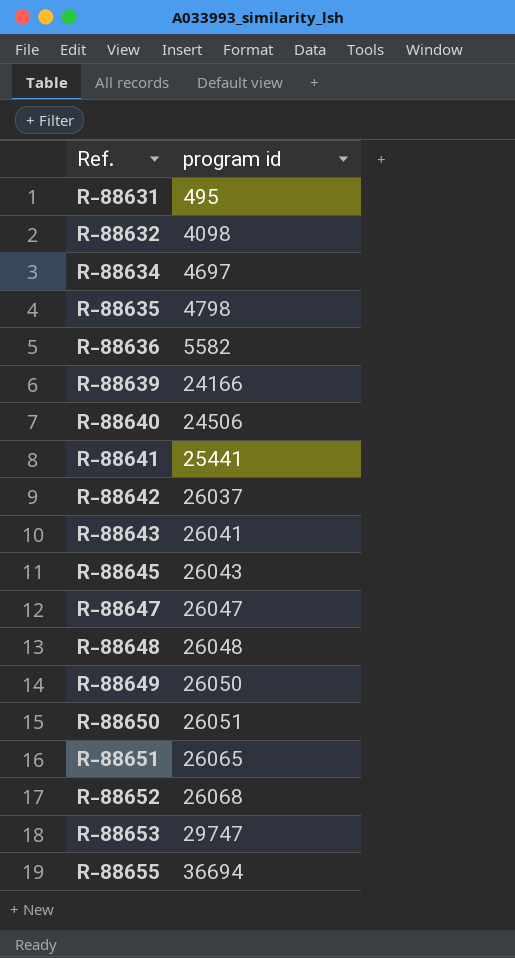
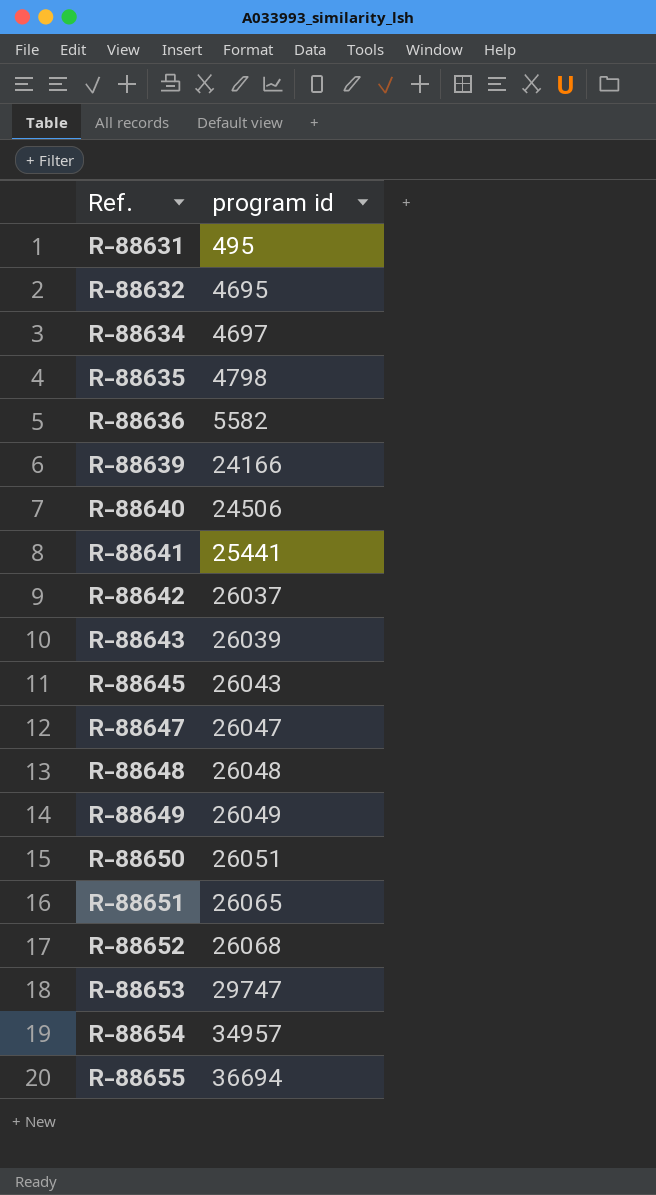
R-88632 | program id: 4098 -> 4695
R-88643 | program id: 26041 -> 26039
R-88649 | program id: 26050 -> 26049
row R-88654: none -> 34957

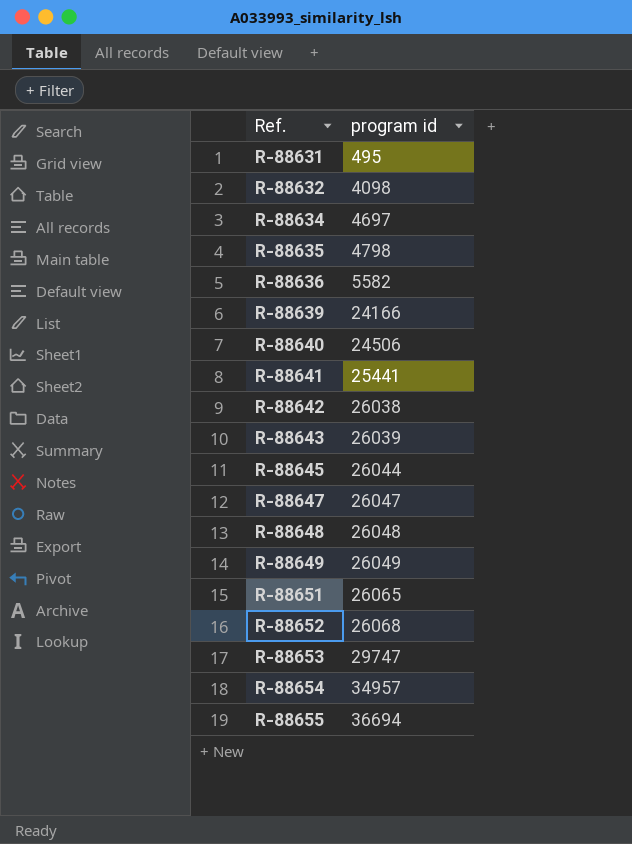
row R-88650: 26051 -> none
R-88632 | program id: 4695 -> 4098
R-88642 | program id: 26037 -> 26038
R-88645 | program id: 26043 -> 26044

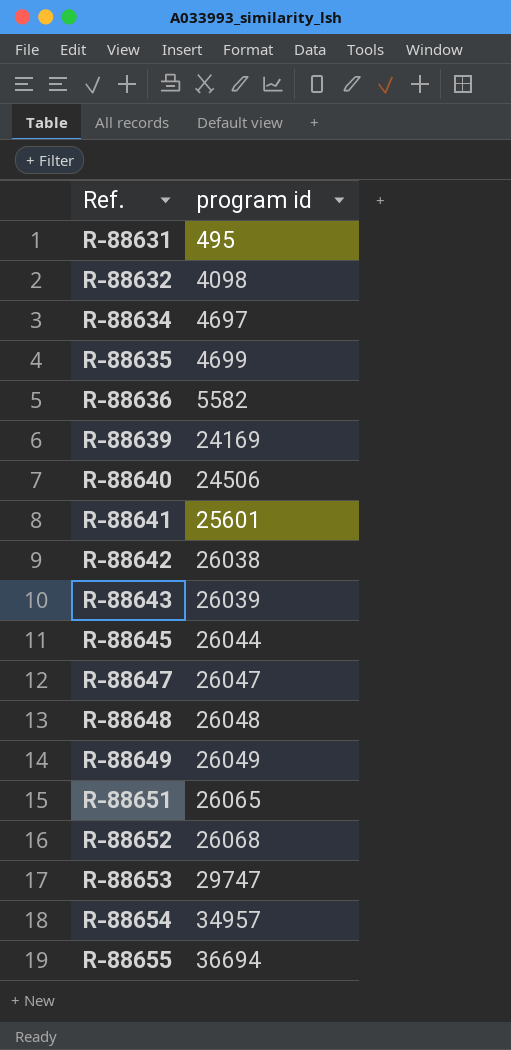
R-88635 | program id: 4798 -> 4699
R-88639 | program id: 24166 -> 24169
R-88641 | program id: 25441 -> 25601

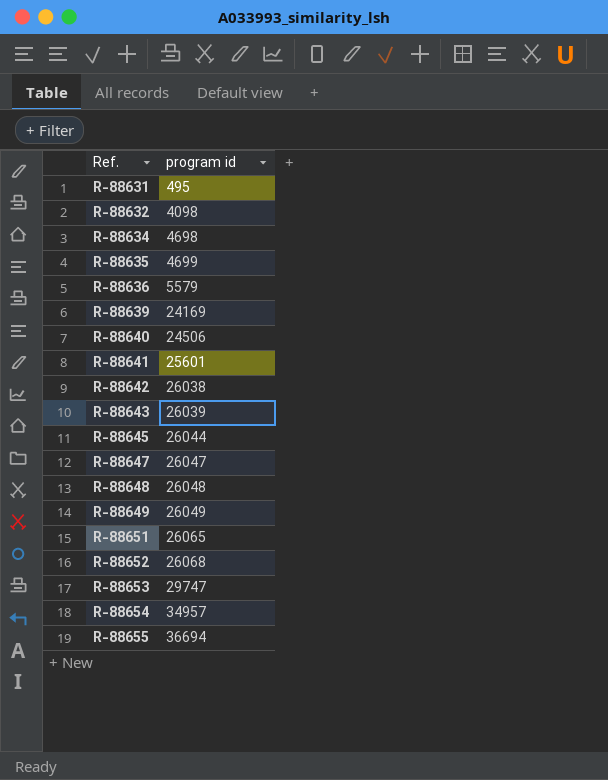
R-88634 | program id: 4697 -> 4698
R-88636 | program id: 5582 -> 5579

